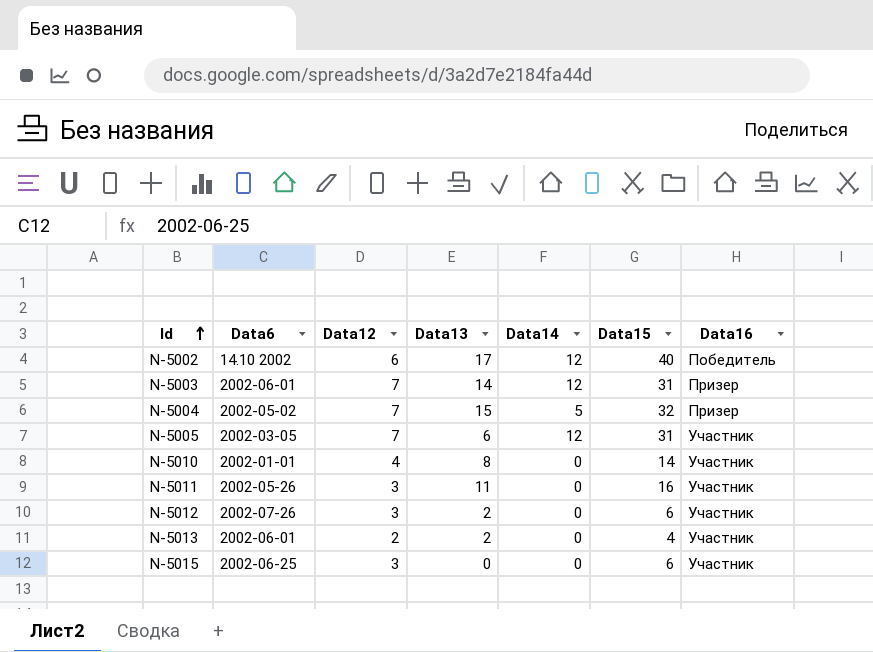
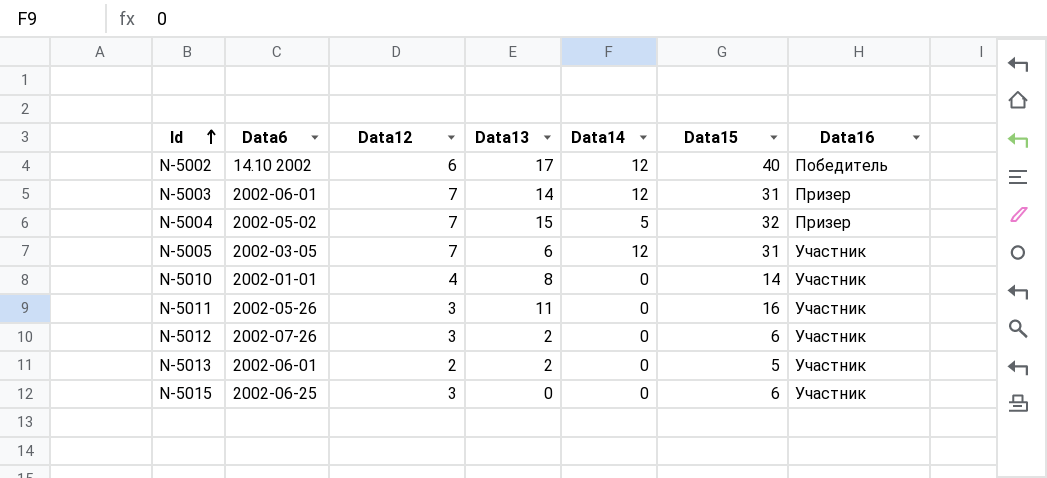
N-5013 | Data15: 4 -> 5

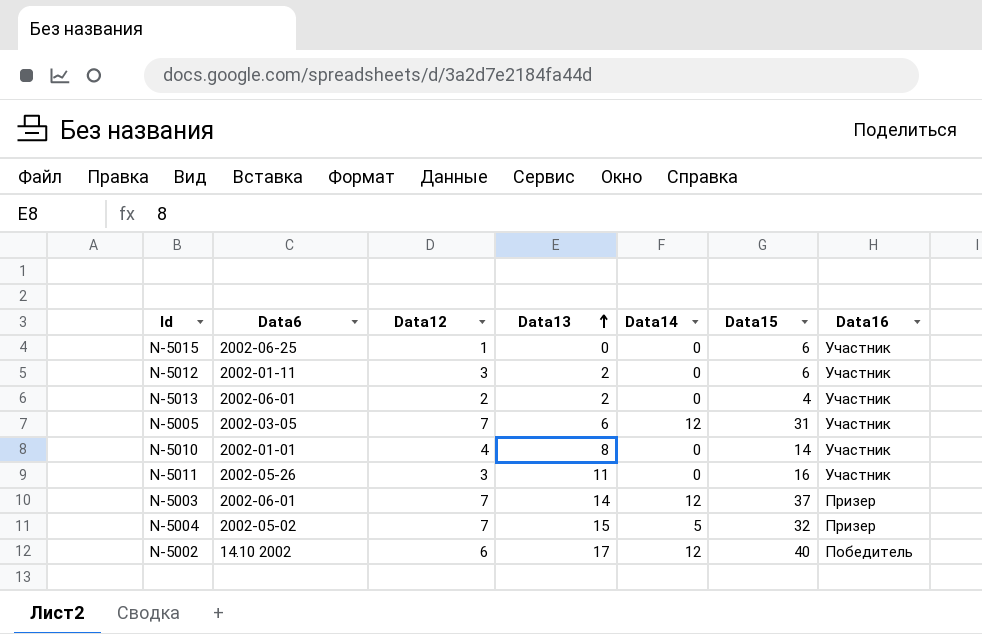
row order: Id ascending -> Data13 ascending
N-5015 | Data12: 3 -> 1
N-5012 | Data6: 2002-07-26 -> 2002-01-11
N-5013 | Data15: 5 -> 4
N-5003 | Data15: 31 -> 37

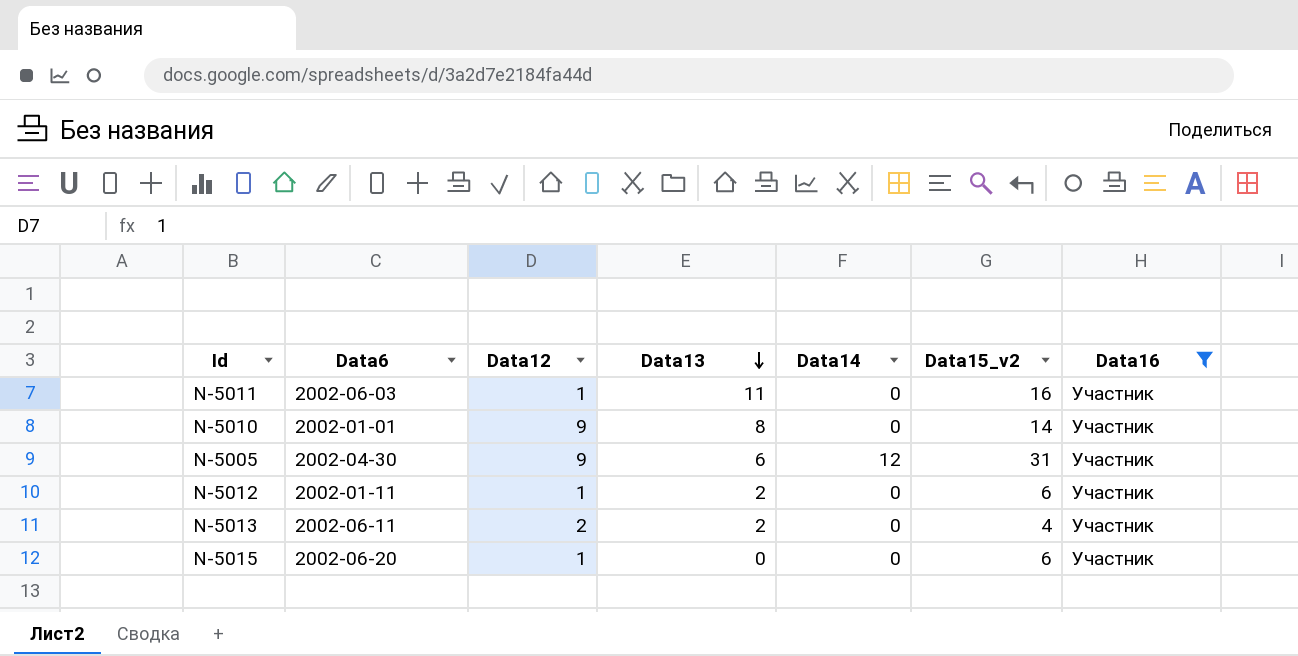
filter: none -> Data16 = Участник
row order: Data13 ascending -> Data13 descending
column name: Data15 -> Data15_v2
N-5011 | Data6: 2002-05-26 -> 2002-06-03
N-5011 | Data12: 3 -> 1
N-5010 | Data12: 4 -> 9
N-5005 | Data6: 2002-03-05 -> 2002-04-30
N-5005 | Data12: 7 -> 9
N-5012 | Data12: 3 -> 1
N-5013 | Data6: 2002-06-01 -> 2002-06-11
N-5015 | Data6: 2002-06-25 -> 2002-06-20

